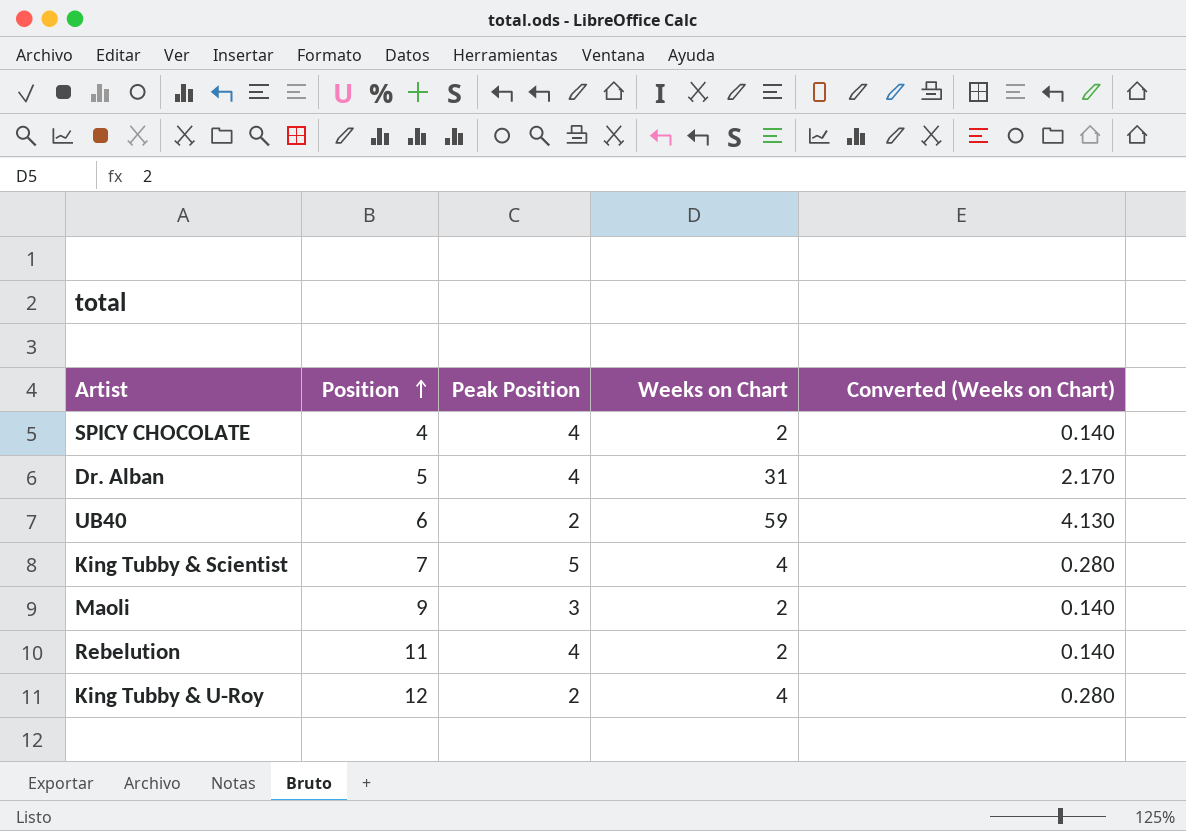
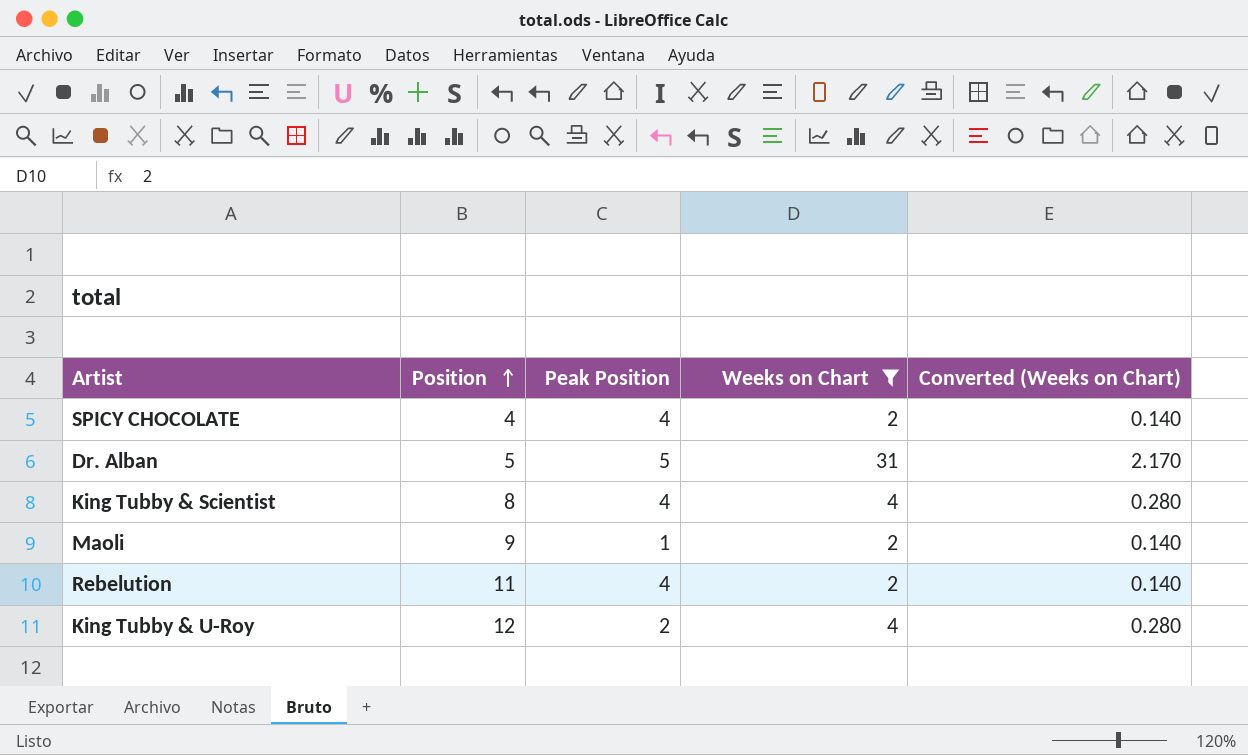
filter: none -> Weeks on Chart != 59
Dr. Alban | Peak Position: 4 -> 5
King Tubby & Scientist | Position: 7 -> 8
King Tubby & Scientist | Peak Position: 5 -> 4
Maoli | Peak Position: 3 -> 1

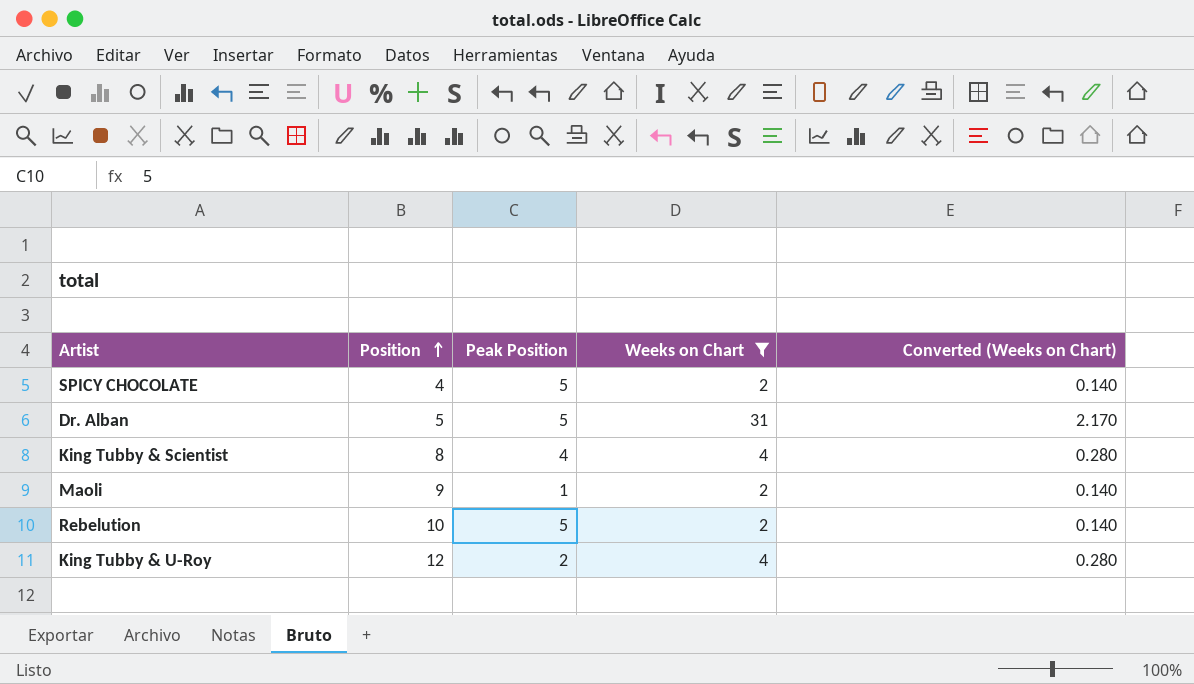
SPICY CHOCOLATE | Peak Position: 4 -> 5
Rebelution | Position: 11 -> 10
Rebelution | Peak Position: 4 -> 5

